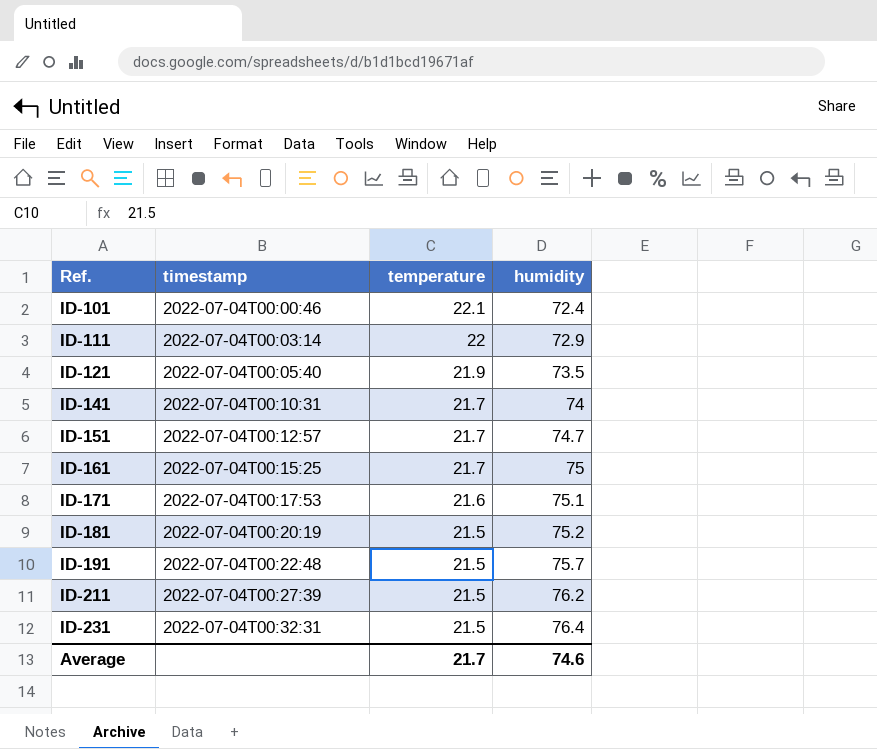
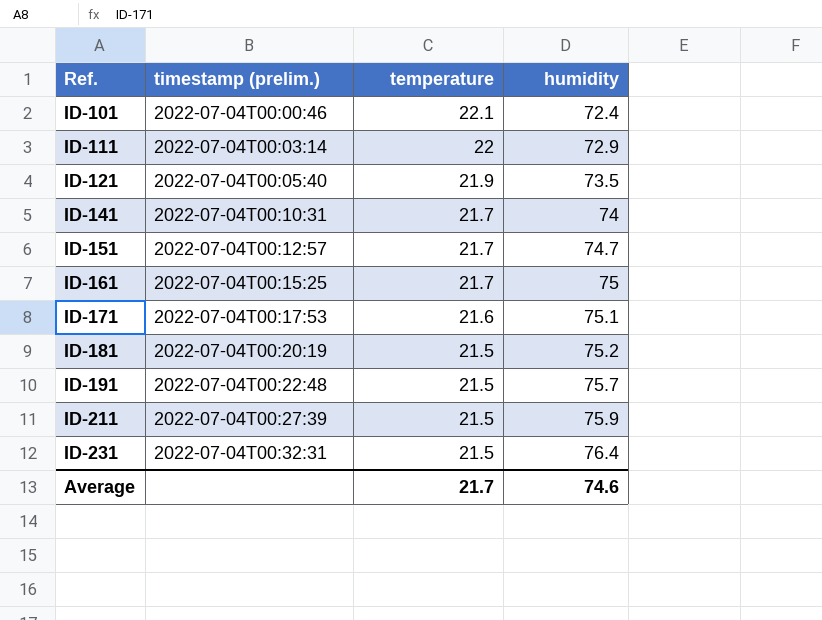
column name: timestamp -> timestamp (prelim.)
ID-211 | humidity: 76.2 -> 75.9

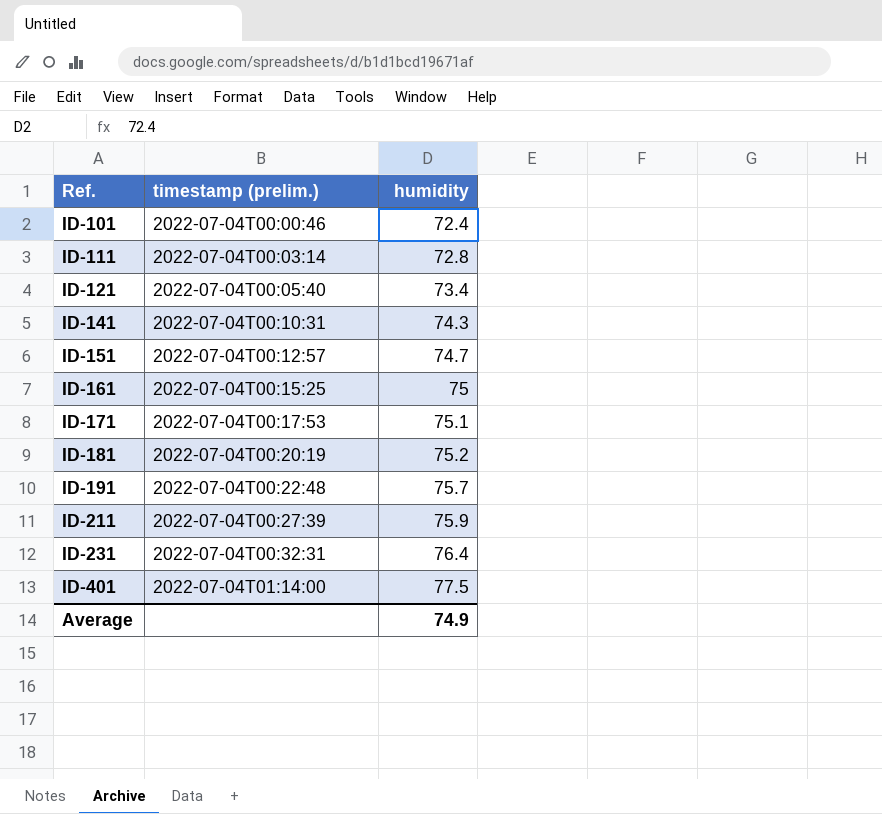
column temperature | position: 3 -> none
ID-111 | humidity: 72.9 -> 72.8
ID-121 | humidity: 73.5 -> 73.4
ID-141 | humidity: 74 -> 74.3
row ID-401: none -> 2022-07-04T01:14:00 | 77.5
Average | humidity: 74.6 -> 74.9

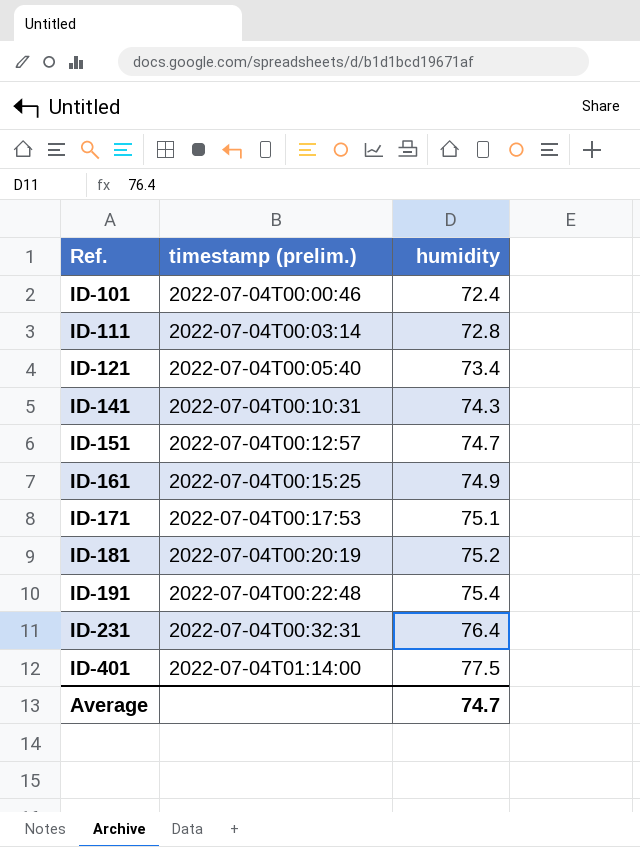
row ID-211: 2022-07-04T00:27:39 | 75.9 -> none
ID-161 | humidity: 75 -> 74.9
ID-191 | humidity: 75.7 -> 75.4
Average | humidity: 74.9 -> 74.7

